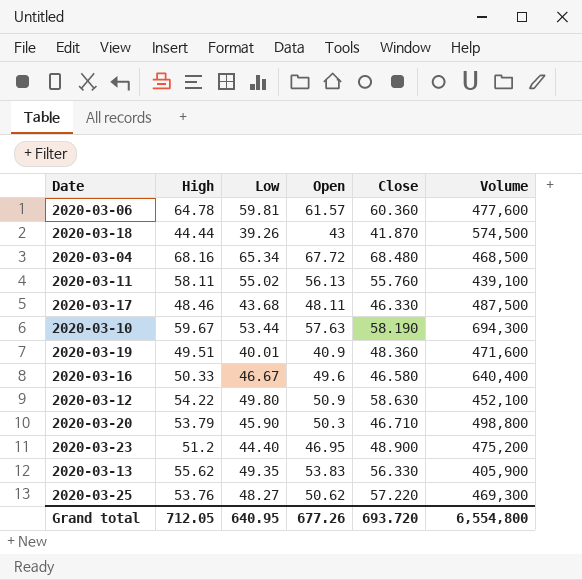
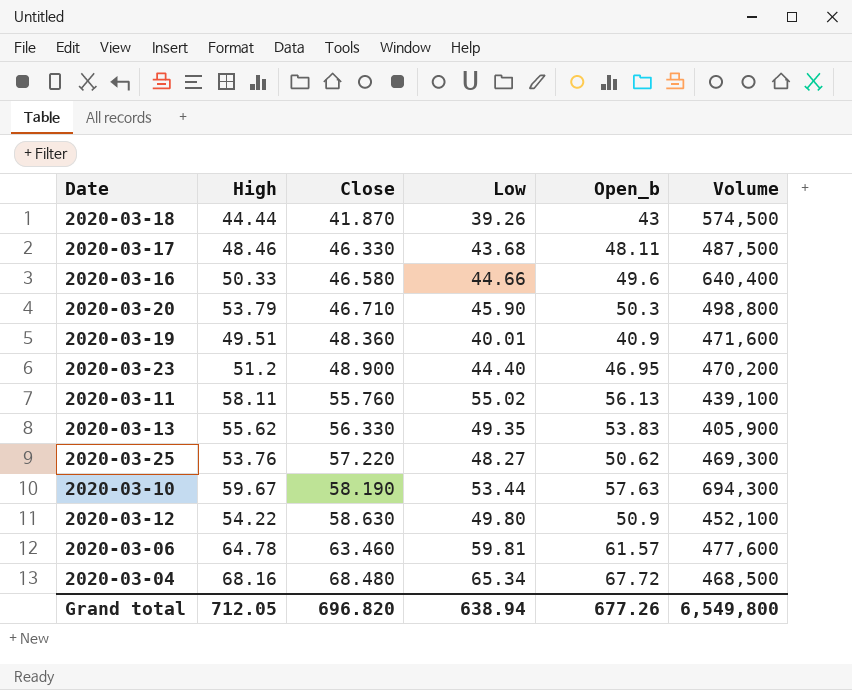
row order: none -> Close ascending
column Close | position: 5 -> 3
column name: Open -> Open_b
2020-03-16 | Low: 46.67 -> 44.66
2020-03-23 | Volume: 475,200 -> 470,200
2020-03-06 | Close: 60.360 -> 63.460
Grand total | Close: 693.720 -> 696.820
Grand total | Low: 640.95 -> 638.94
Grand total | Volume: 6,554,800 -> 6,549,800

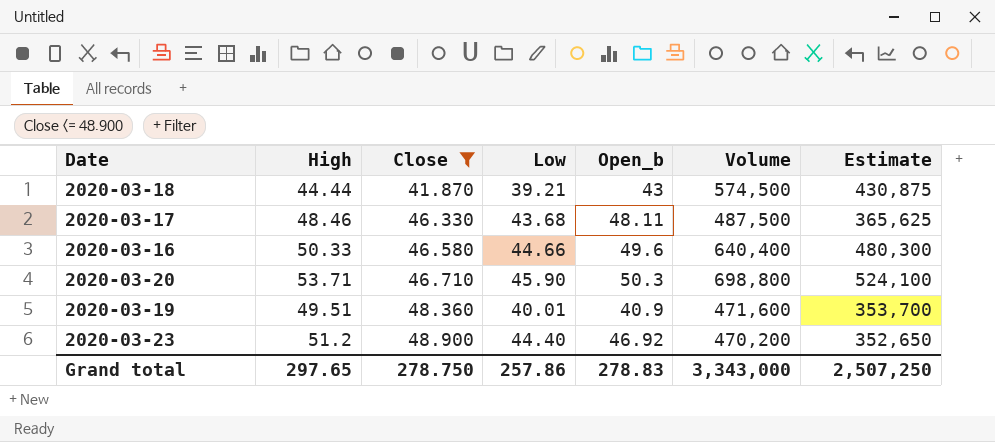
filter: none -> Close <= 48.900
column Estimate | formula: none -> [Volume] * 0.75
2020-03-18 | Low: 39.26 -> 39.21
2020-03-20 | High: 53.79 -> 53.71
2020-03-20 | Volume: 498,800 -> 698,800
2020-03-23 | Open_b: 46.95 -> 46.92
Grand total | High: 712.05 -> 297.65
Grand total | Close: 696.820 -> 278.750
Grand total | Low: 638.94 -> 257.86
Grand total | Open_b: 677.26 -> 278.83
Grand total | Volume: 6,549,800 -> 3,343,000

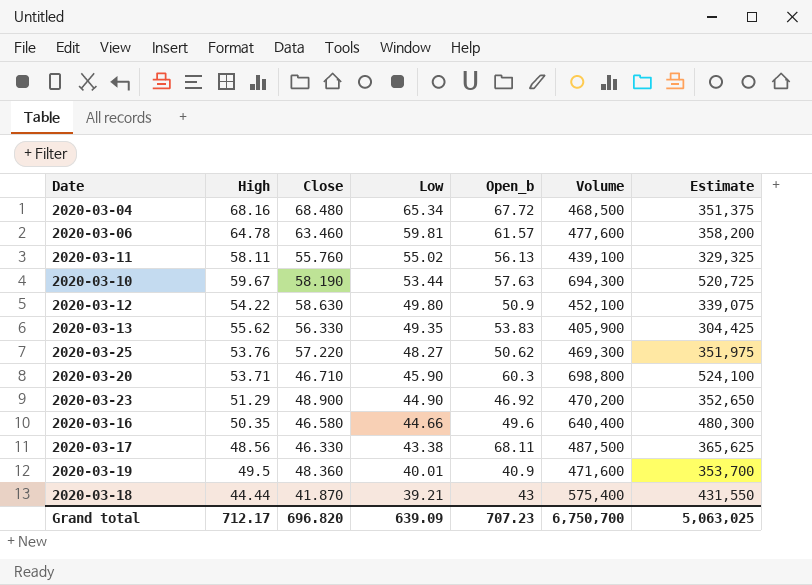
filter: Close <= 48.900 -> none
row order: Close ascending -> Low descending
2020-03-20 | Open_b: 50.3 -> 60.3
2020-03-23 | High: 51.2 -> 51.29
2020-03-23 | Low: 44.40 -> 44.90
2020-03-16 | High: 50.33 -> 50.35
2020-03-17 | High: 48.46 -> 48.56
2020-03-17 | Low: 43.68 -> 43.38
2020-03-17 | Open_b: 48.11 -> 68.11
2020-03-19 | High: 49.51 -> 49.5
2020-03-18 | Volume: 574,500 -> 575,400
2020-03-18 | Estimate: 430,875 -> 431,550
Grand total | High: 297.65 -> 712.17
Grand total | Close: 278.750 -> 696.820
Grand total | Low: 257.86 -> 639.09
Grand total | Open_b: 278.83 -> 707.23
Grand total | Volume: 3,343,000 -> 6,750,700
Grand total | Estimate: 2,507,250 -> 5,063,025

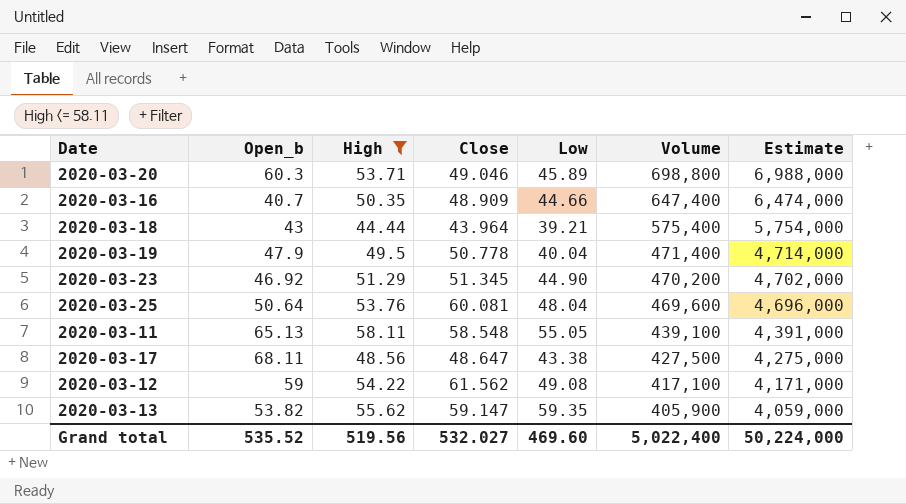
filter: none -> High <= 58.11
row order: Low descending -> Volume descending
column Open_b | position: 5 -> 2
column Estimate | formula: [Volume] * 0.75 -> [Volume] * 10
2020-03-20 | Close: 46.710 -> 49.046
2020-03-20 | Low: 45.90 -> 45.89
2020-03-16 | Open_b: 49.6 -> 40.7
2020-03-16 | Close: 46.580 -> 48.909
2020-03-16 | Volume: 640,400 -> 647,400
2020-03-18 | Close: 41.870 -> 43.964
2020-03-19 | Open_b: 40.9 -> 47.9
2020-03-19 | Close: 48.360 -> 50.778
2020-03-19 | Low: 40.01 -> 40.04
2020-03-19 | Volume: 471,600 -> 471,400
2020-03-23 | Close: 48.900 -> 51.345
2020-03-25 | Open_b: 50.62 -> 50.64
2020-03-25 | Close: 57.220 -> 60.081
2020-03-25 | Low: 48.27 -> 48.04
2020-03-25 | Volume: 469,300 -> 469,600
2020-03-11 | Open_b: 56.13 -> 65.13
2020-03-11 | Close: 55.760 -> 58.548
2020-03-11 | Low: 55.02 -> 55.05
2020-03-17 | Close: 46.330 -> 48.647
2020-03-17 | Volume: 487,500 -> 427,500
2020-03-12 | Open_b: 50.9 -> 59
2020-03-12 | Close: 58.630 -> 61.562
2020-03-12 | Low: 49.80 -> 49.08
2020-03-12 | Volume: 452,100 -> 417,100
2020-03-13 | Open_b: 53.83 -> 53.82
2020-03-13 | Close: 56.330 -> 59.147
2020-03-13 | Low: 49.35 -> 59.35
Grand total | Open_b: 707.23 -> 535.52
Grand total | High: 712.17 -> 519.56
Grand total | Close: 696.820 -> 532.027
Grand total | Low: 639.09 -> 469.60
Grand total | Volume: 6,750,700 -> 5,022,400
Grand total | Estimate: 5,063,025 -> 50,224,000

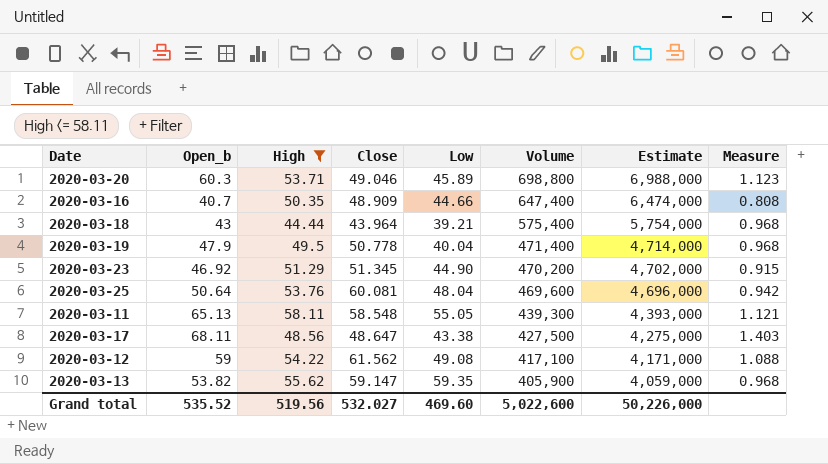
column Measure | formula: none -> [Open_b] / [High]
2020-03-11 | Volume: 439,100 -> 439,300
2020-03-11 | Estimate: 4,391,000 -> 4,393,000
Grand total | Volume: 5,022,400 -> 5,022,600
Grand total | Estimate: 50,224,000 -> 50,226,000

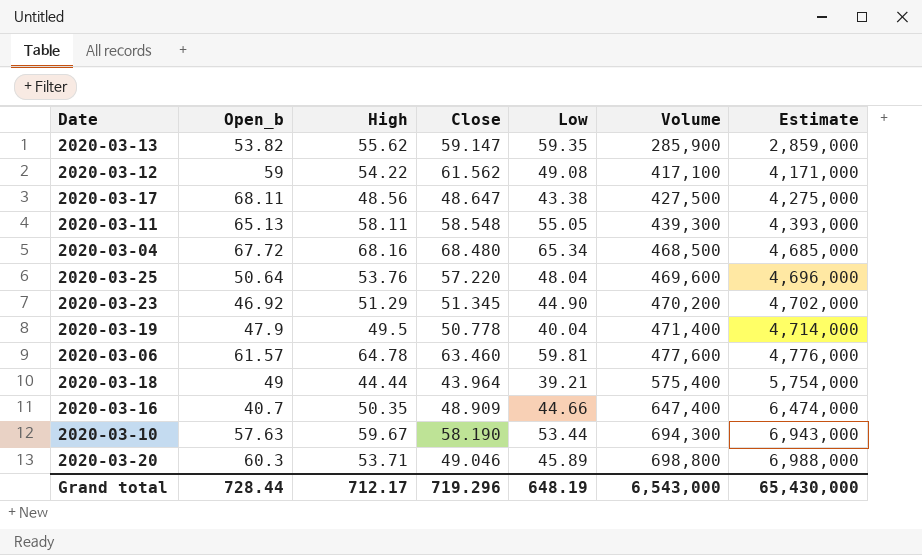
filter: High <= 58.11 -> none
row order: Volume descending -> Volume ascending
column Measure | formula: [Open_b] / [High] -> none
2020-03-13 | Volume: 405,900 -> 285,900
2020-03-13 | Estimate: 4,059,000 -> 2,859,000
2020-03-25 | Close: 60.081 -> 57.220
2020-03-18 | Open_b: 43 -> 49
Grand total | Open_b: 535.52 -> 728.44
Grand total | High: 519.56 -> 712.17
Grand total | Close: 532.027 -> 719.296
Grand total | Low: 469.60 -> 648.19
Grand total | Volume: 5,022,600 -> 6,543,000
Grand total | Estimate: 50,226,000 -> 65,430,000

